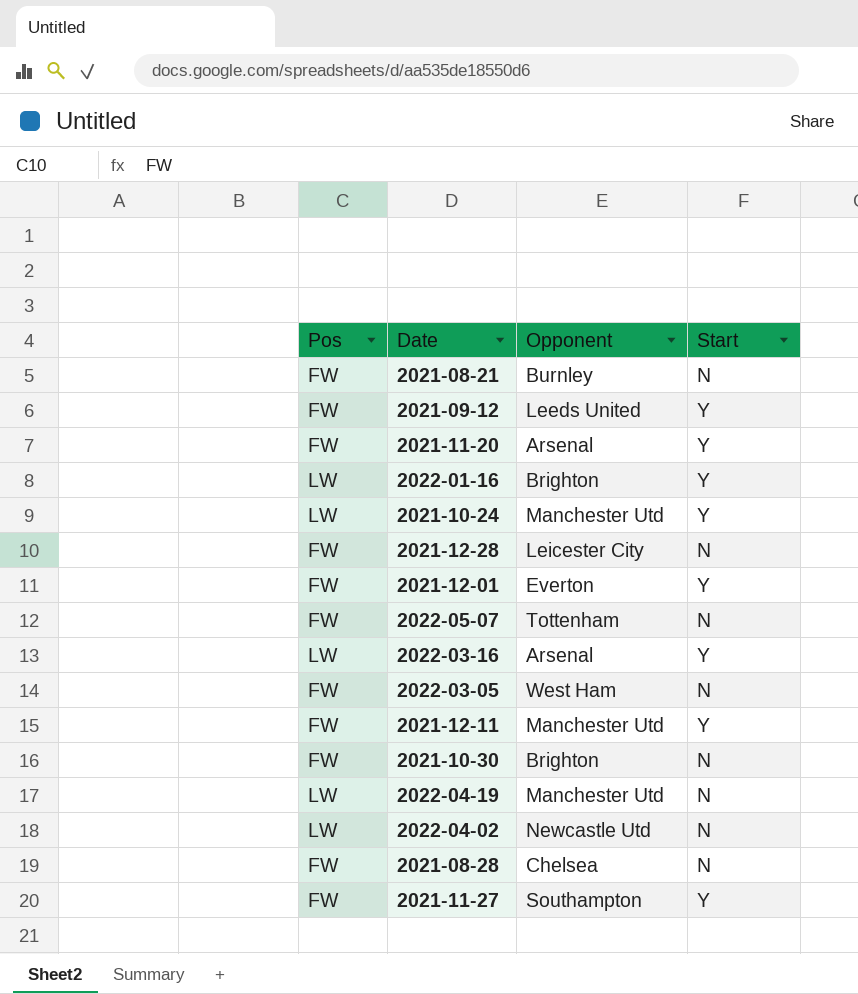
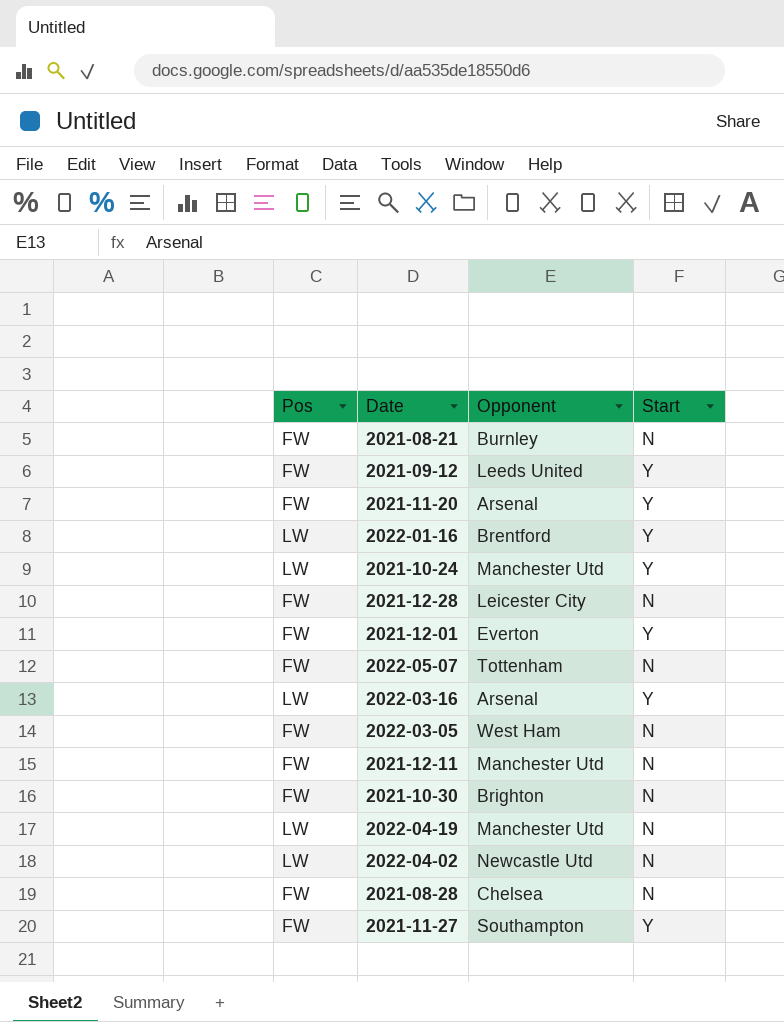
2022-01-16 | Opponent: Brighton -> Brentford
2021-12-11 | Start: Y -> N

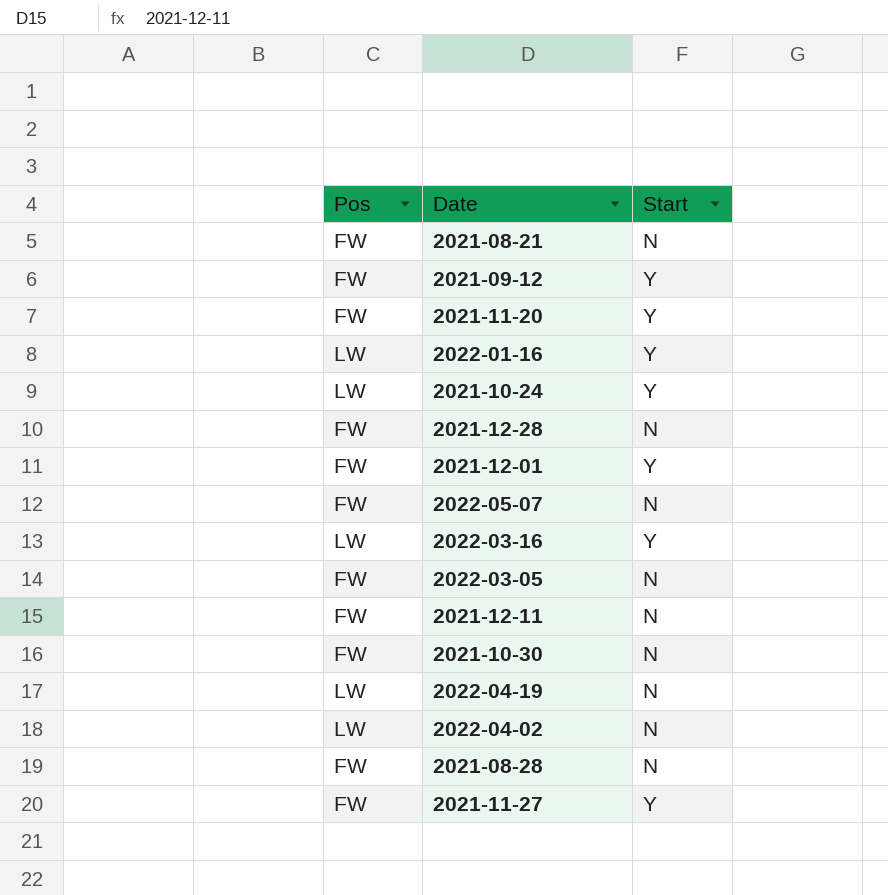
column Opponent | position: 3 -> none

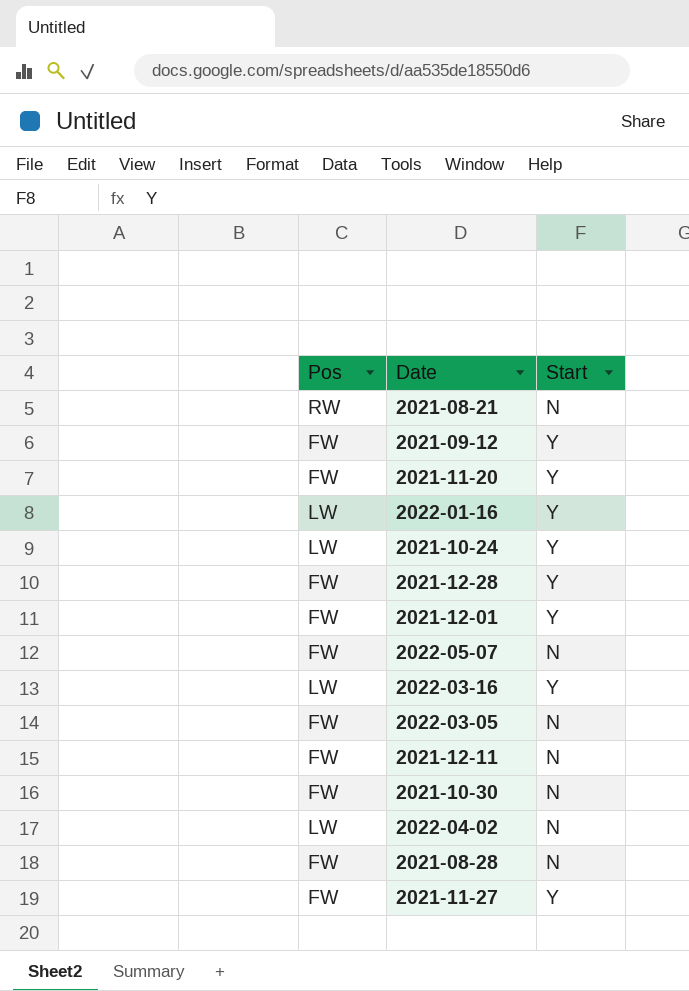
row 2022-04-19: LW | N -> none
2021-08-21 | Pos: FW -> RW
2021-12-28 | Start: N -> Y

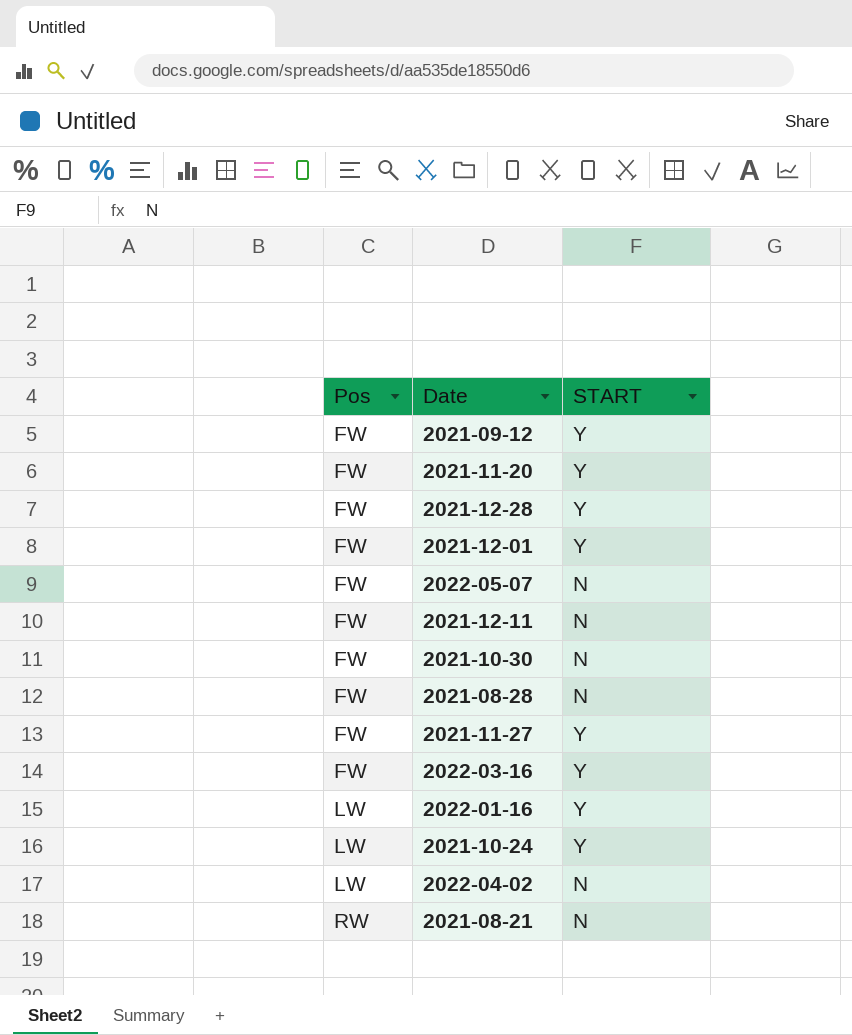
row order: none -> Pos ascending
column name: Start -> START
row 2022-03-05: FW | N -> none
2022-03-16 | Pos: LW -> FW

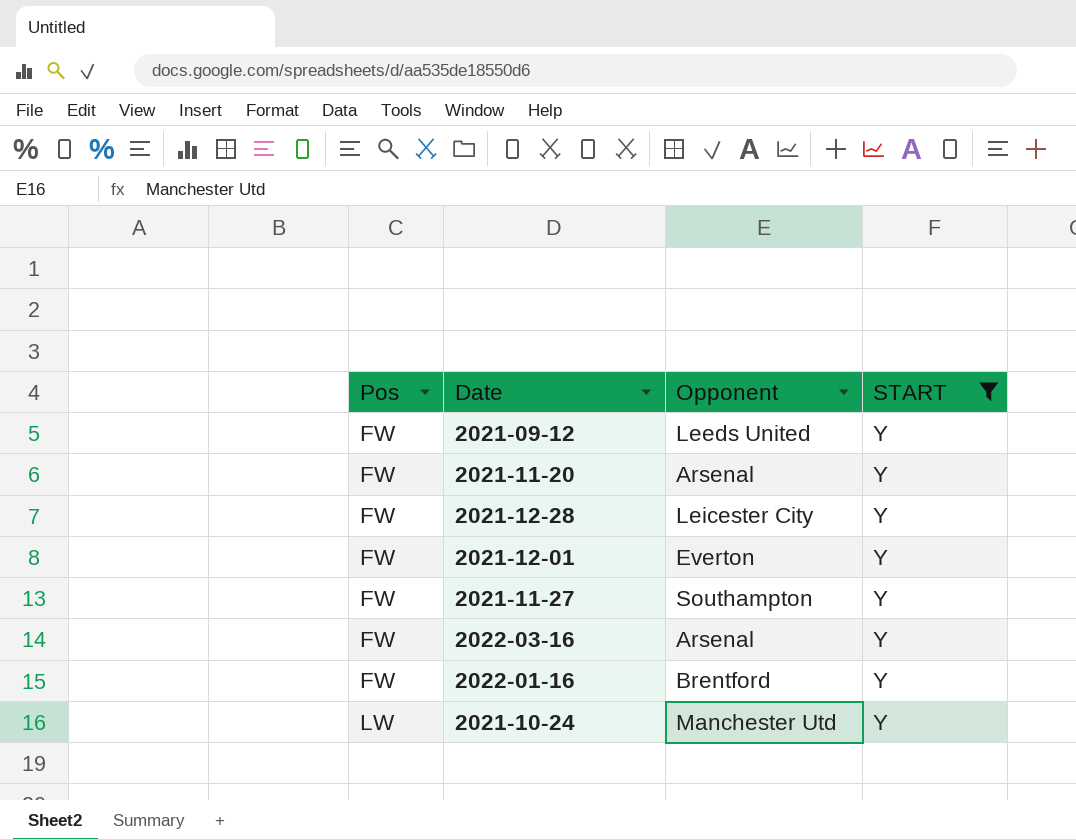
filter: none -> START = Y
column Opponent | position: none -> 3
2022-01-16 | Pos: LW -> FW

